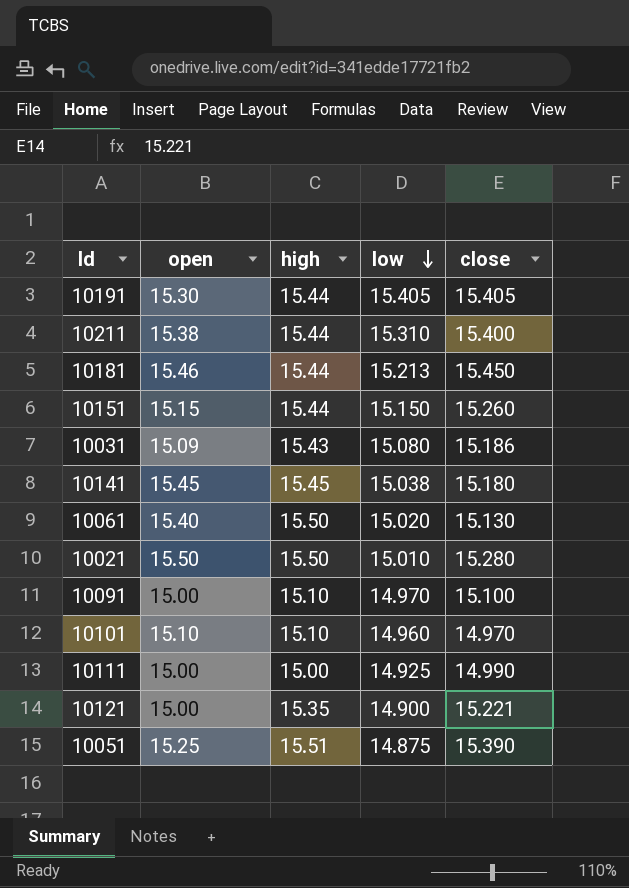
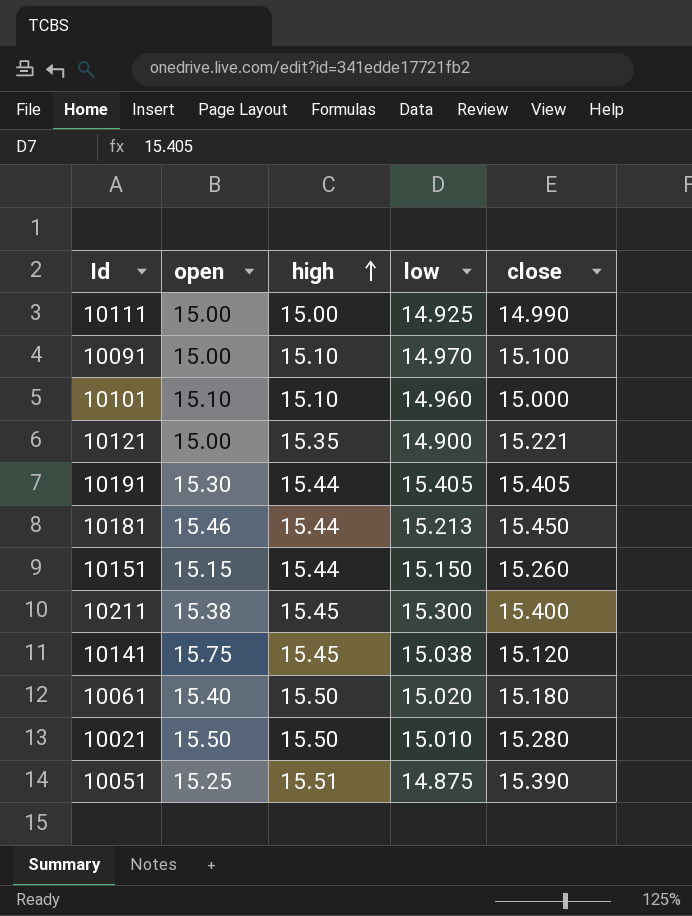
row order: low descending -> high ascending
row 10031: 15.09 | 15.43 | 15.080 | 15.186 -> none
10101 | close: 14.970 -> 15.000
10211 | high: 15.44 -> 15.45
10211 | low: 15.310 -> 15.300
10141 | open: 15.45 -> 15.75
10141 | close: 15.180 -> 15.120
10061 | close: 15.130 -> 15.180

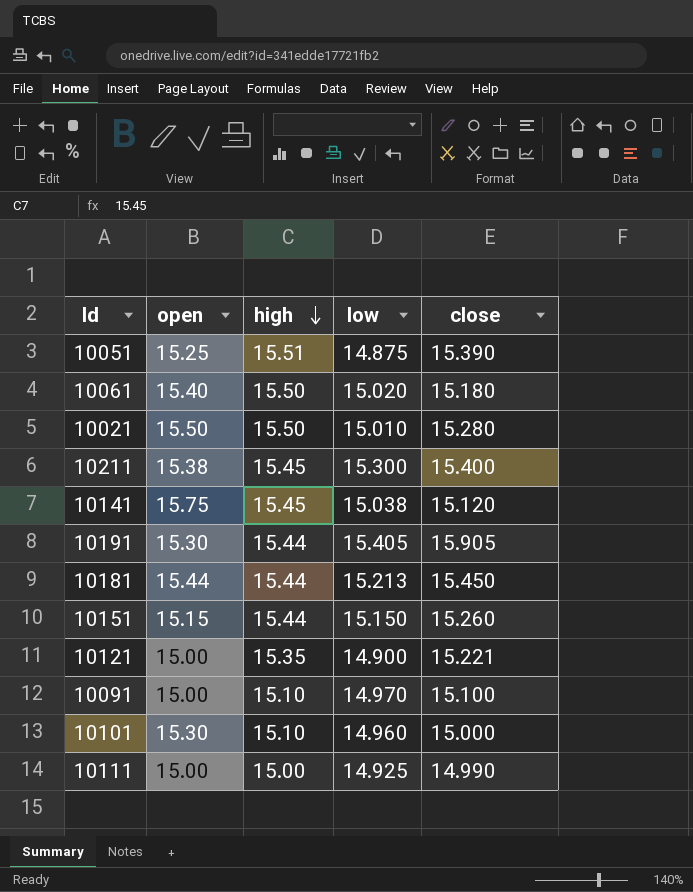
row order: high ascending -> high descending
10191 | close: 15.405 -> 15.905
10181 | open: 15.46 -> 15.44
10101 | open: 15.10 -> 15.30

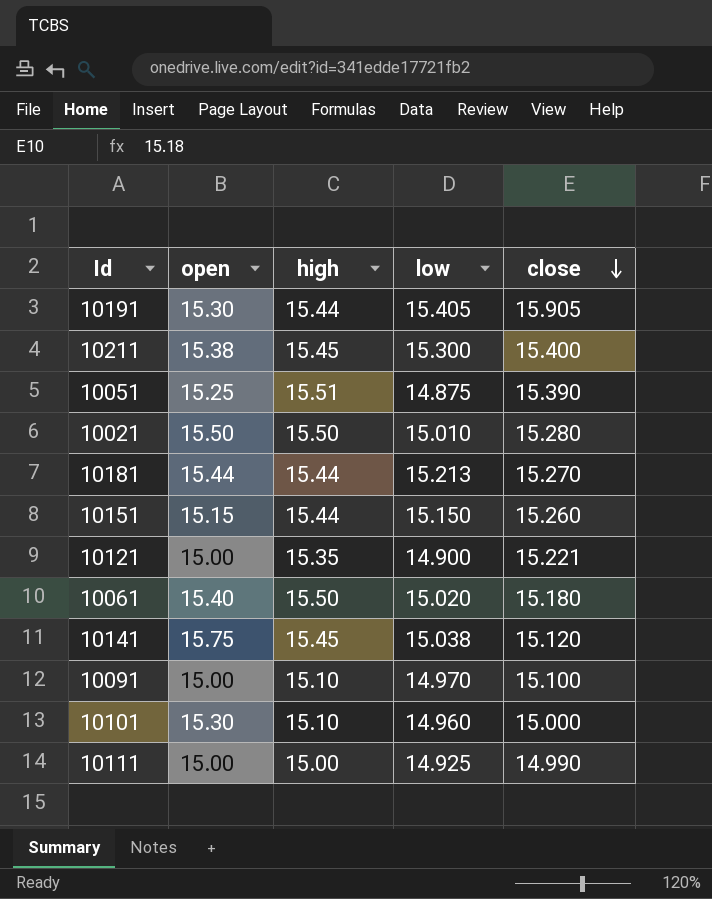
row order: high descending -> close descending
10181 | close: 15.450 -> 15.270

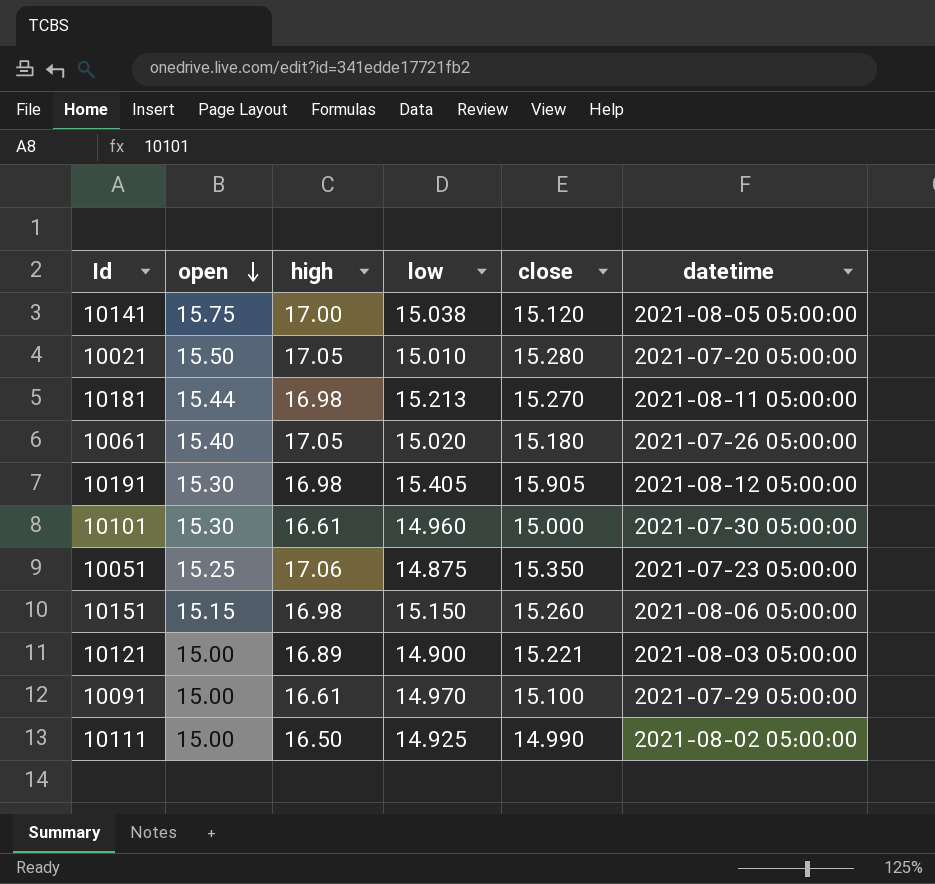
row order: close descending -> open descending
column datetime | position: none -> 6
row 10211: 15.38 | 15.45 | 15.300 | 15.400 -> none
10141 | high: 15.45 -> 17.00
10021 | high: 15.50 -> 17.05
10181 | high: 15.44 -> 16.98
10061 | high: 15.50 -> 17.05
10191 | high: 15.44 -> 16.98
10101 | high: 15.10 -> 16.61
10051 | high: 15.51 -> 17.06
10051 | close: 15.390 -> 15.350
10151 | high: 15.44 -> 16.98
10121 | high: 15.35 -> 16.89
10091 | high: 15.10 -> 16.61
10111 | high: 15.00 -> 16.50

